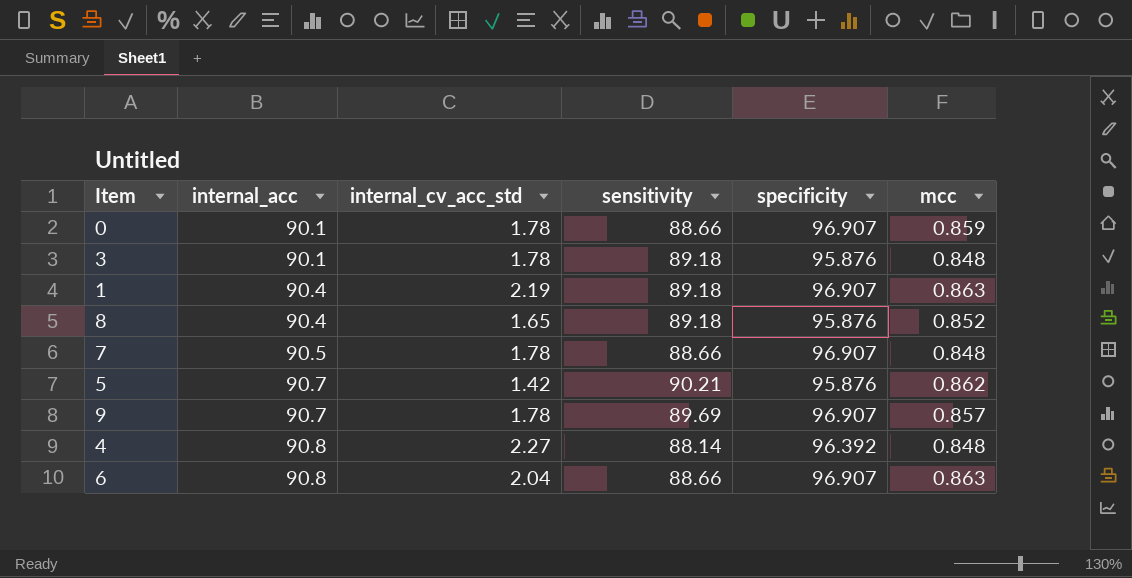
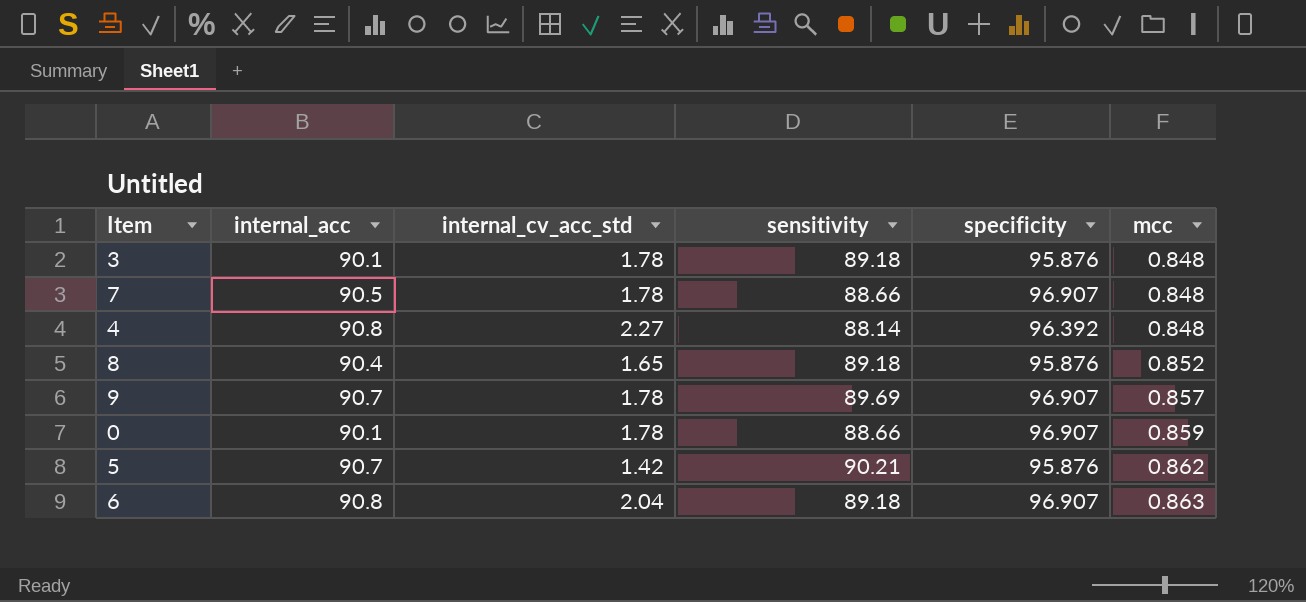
row order: internal_acc ascending -> mcc ascending
row 1: 90.4 | 2.19 | 89.18 | 96.907 | 0.863 -> none
6 | sensitivity: 88.66 -> 89.18

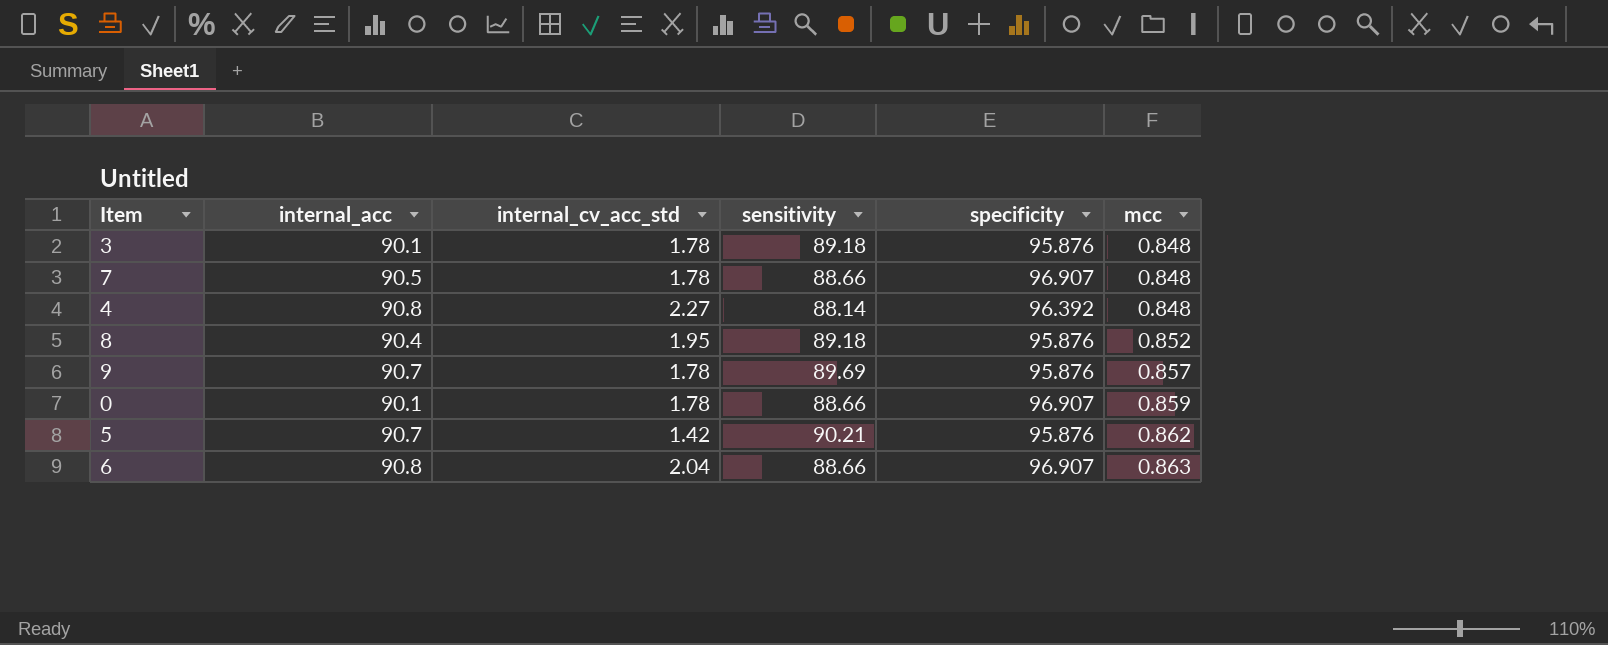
8 | internal_cv_acc_std: 1.65 -> 1.95
9 | specificity: 96.907 -> 95.876
6 | sensitivity: 89.18 -> 88.66

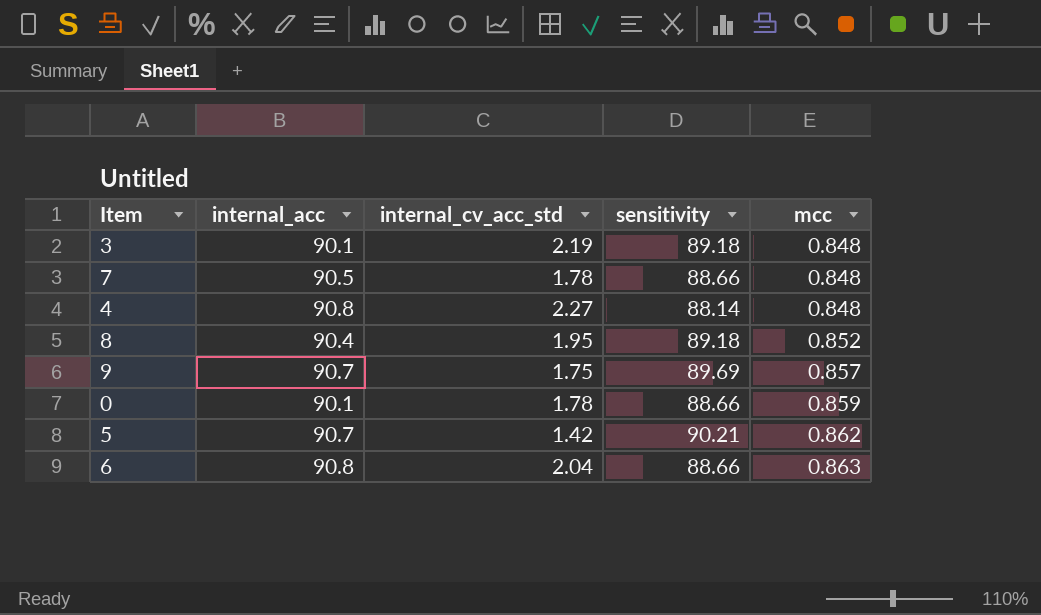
column specificity | position: 5 -> none
3 | internal_cv_acc_std: 1.78 -> 2.19
9 | internal_cv_acc_std: 1.78 -> 1.75

